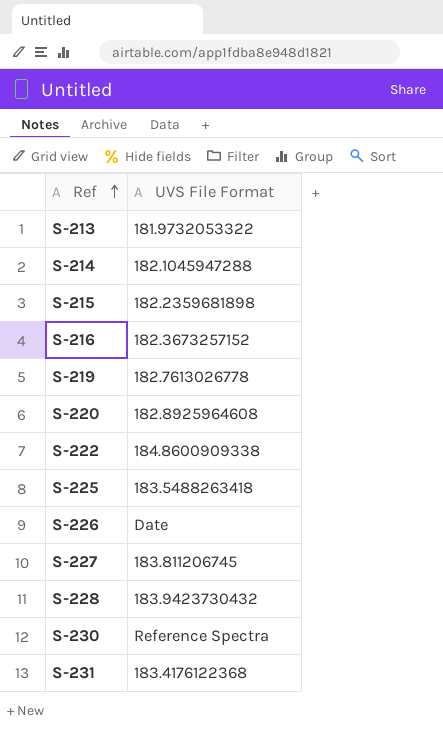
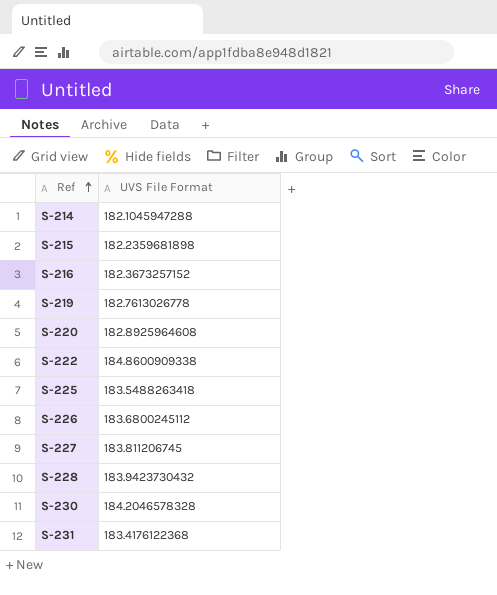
row S-213: 181.9732053322 -> none
S-226 | UVS File Format: Date -> 183.6800245112
S-230 | UVS File Format: Reference Spectra -> 184.2046578328

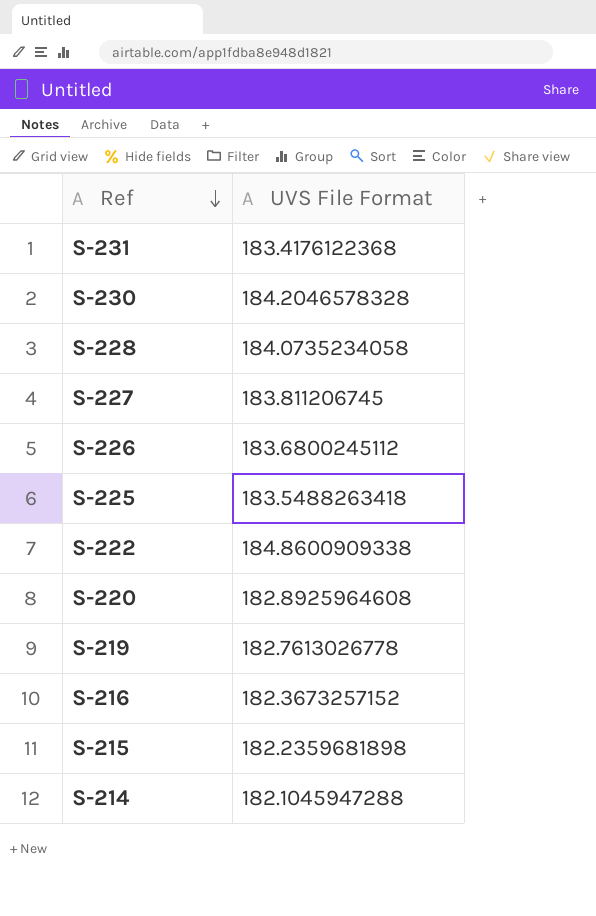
row order: Ref ascending -> Ref descending
S-228 | UVS File Format: 183.9423730432 -> 184.0735234058

